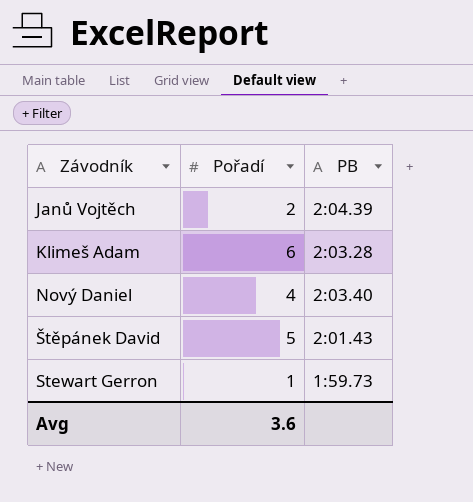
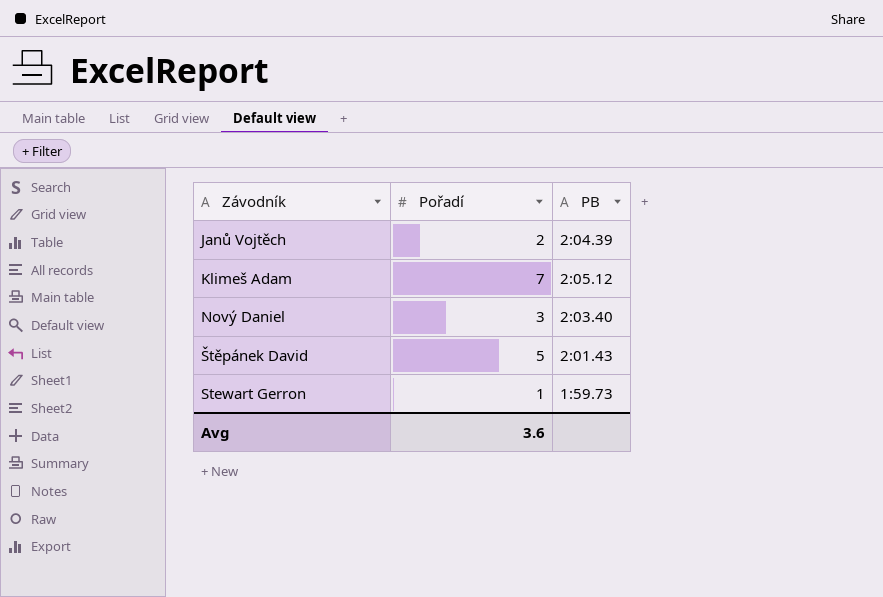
Klimeš Adam | Pořadí: 6 -> 7
Klimeš Adam | PB: 2:03.28 -> 2:05.12
Nový Daniel | Pořadí: 4 -> 3

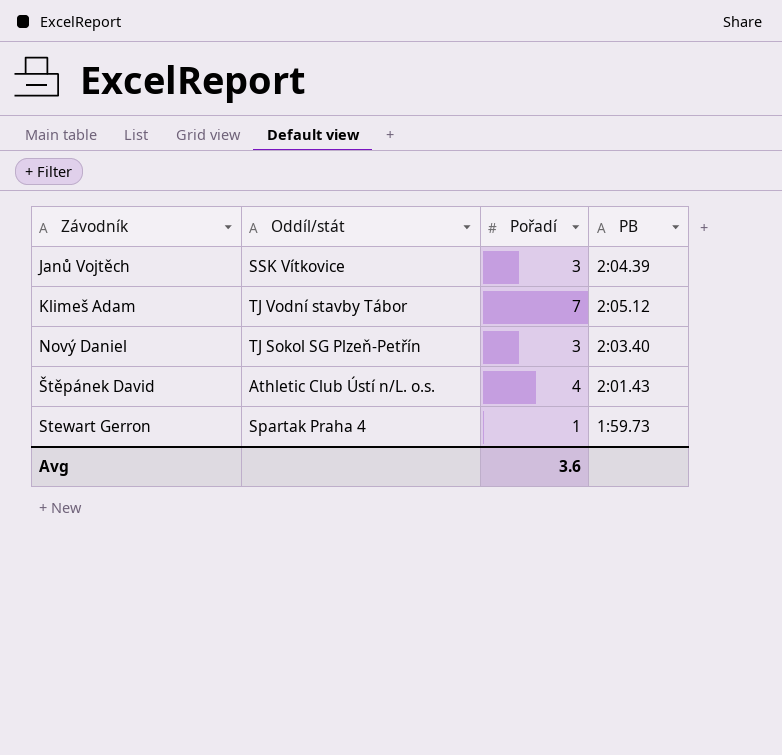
column Oddíl/stát | position: none -> 2
Janů Vojtěch | Pořadí: 2 -> 3
Štěpánek David | Pořadí: 5 -> 4

